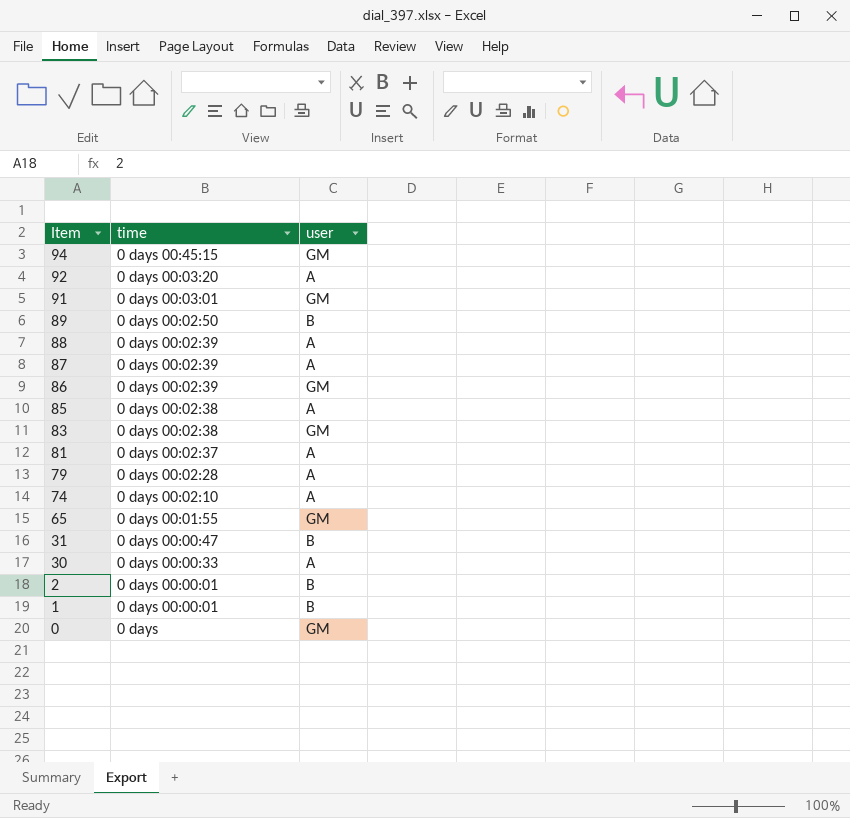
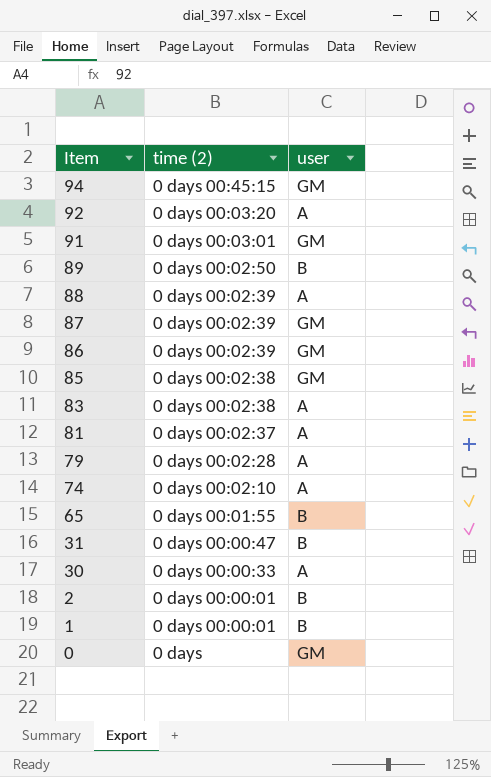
column name: time -> time (2)
87 | user: A -> GM
85 | user: A -> GM
83 | user: GM -> A
65 | user: GM -> B

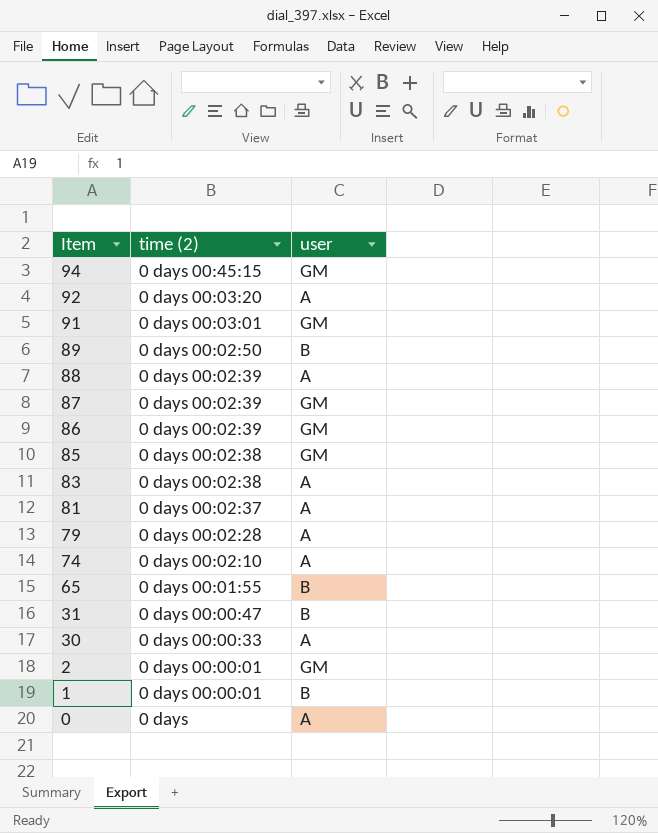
2 | user: B -> GM
0 | user: GM -> A

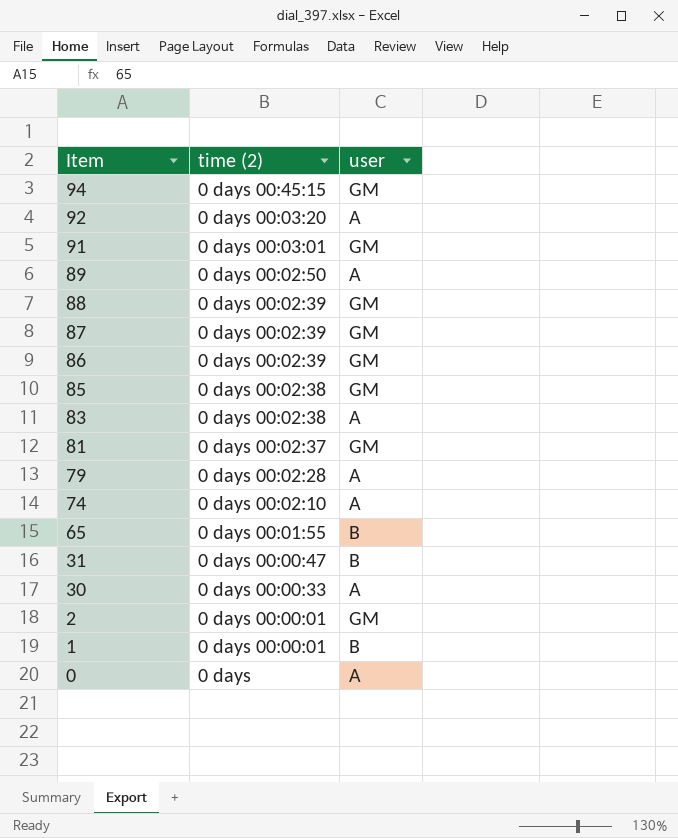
89 | user: B -> A
88 | user: A -> GM
81 | user: A -> GM

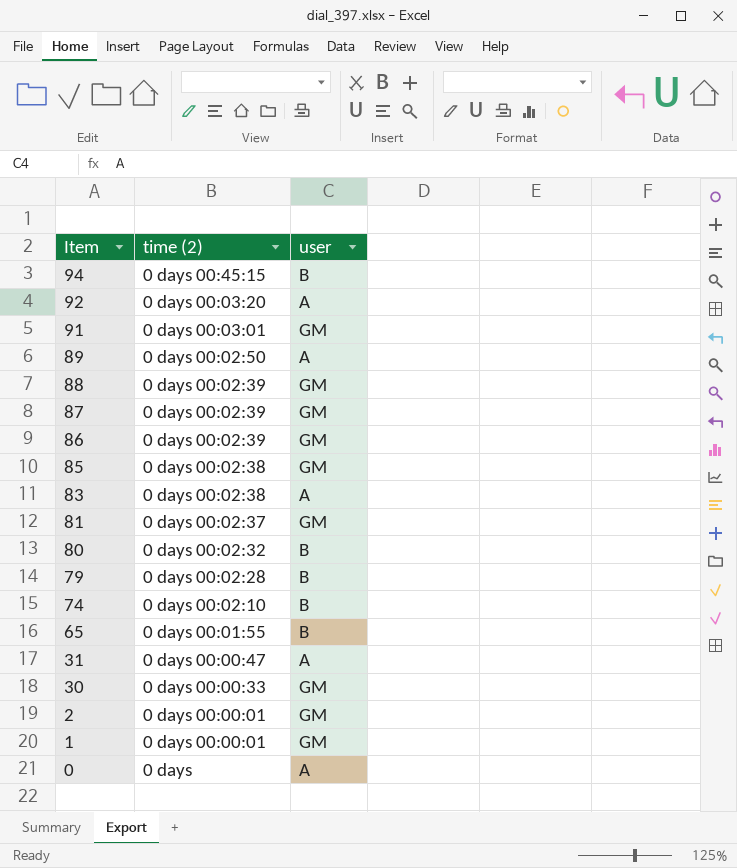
94 | user: GM -> B
row 80: none -> 0 days 00:02:32 | B
79 | user: A -> B
74 | user: A -> B
31 | user: B -> A
30 | user: A -> GM
1 | user: B -> GM

